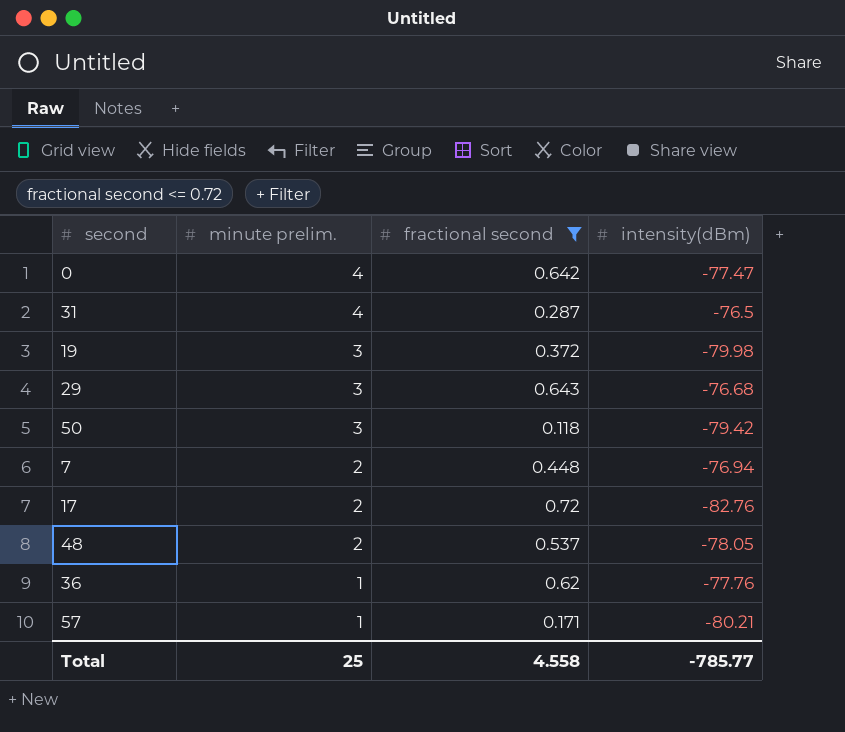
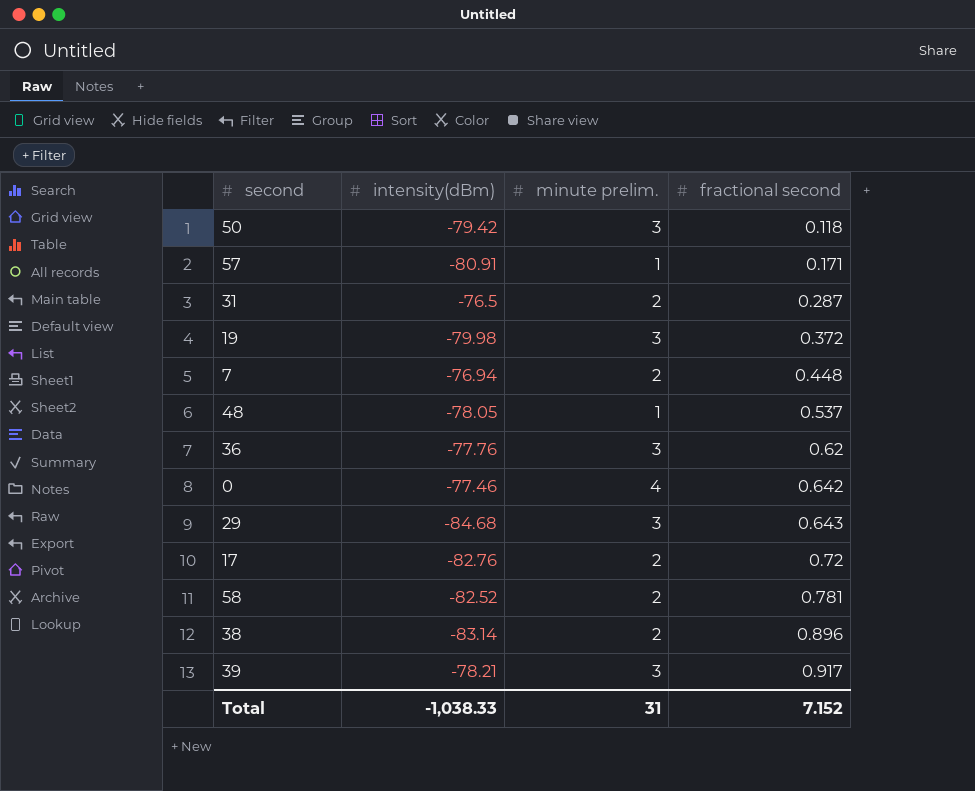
filter: fractional second <= 0.72 -> none
row order: minute prelim. descending -> fractional second ascending
column intensity(dBm) | position: 4 -> 2
57 | intensity(dBm): -80.21 -> -80.91
31 | minute prelim.: 4 -> 2
48 | minute prelim.: 2 -> 1
36 | minute prelim.: 1 -> 3
0 | intensity(dBm): -77.47 -> -77.46
29 | intensity(dBm): -76.68 -> -84.68
Total | intensity(dBm): -785.77 -> -1,038.33
Total | minute prelim.: 25 -> 31
Total | fractional second: 4.558 -> 7.152

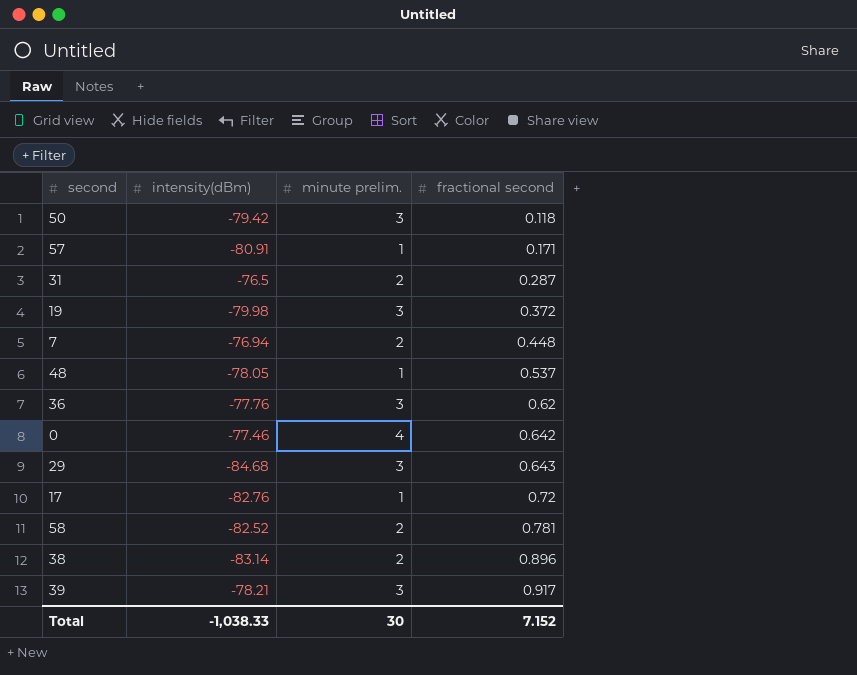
17 | minute prelim.: 2 -> 1
Total | minute prelim.: 31 -> 30

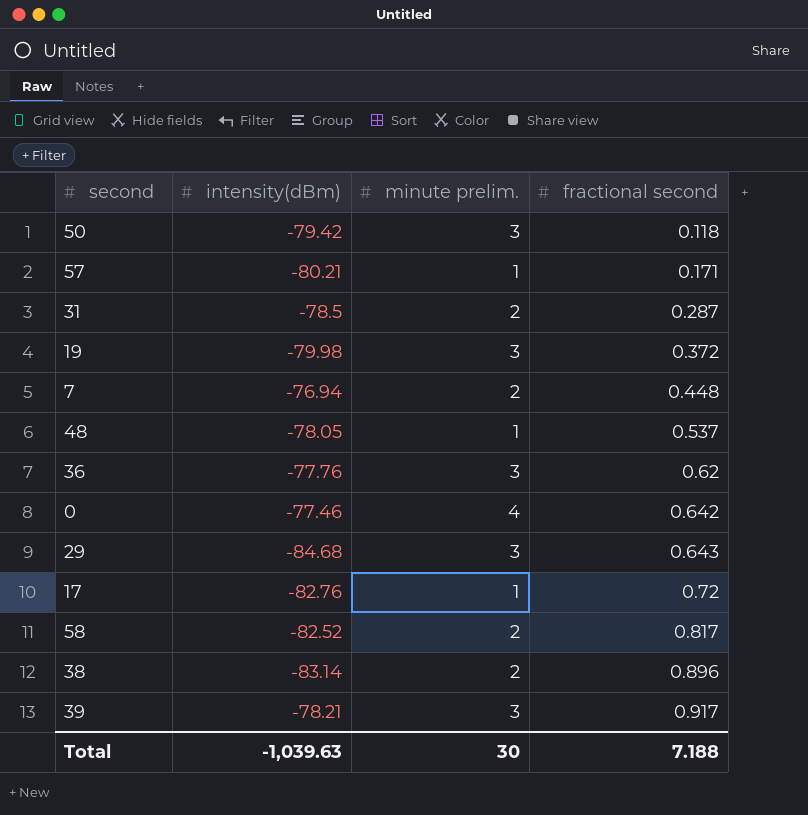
57 | intensity(dBm): -80.91 -> -80.21
31 | intensity(dBm): -76.5 -> -78.5
58 | fractional second: 0.781 -> 0.817
Total | intensity(dBm): -1,038.33 -> -1,039.63
Total | fractional second: 7.152 -> 7.188

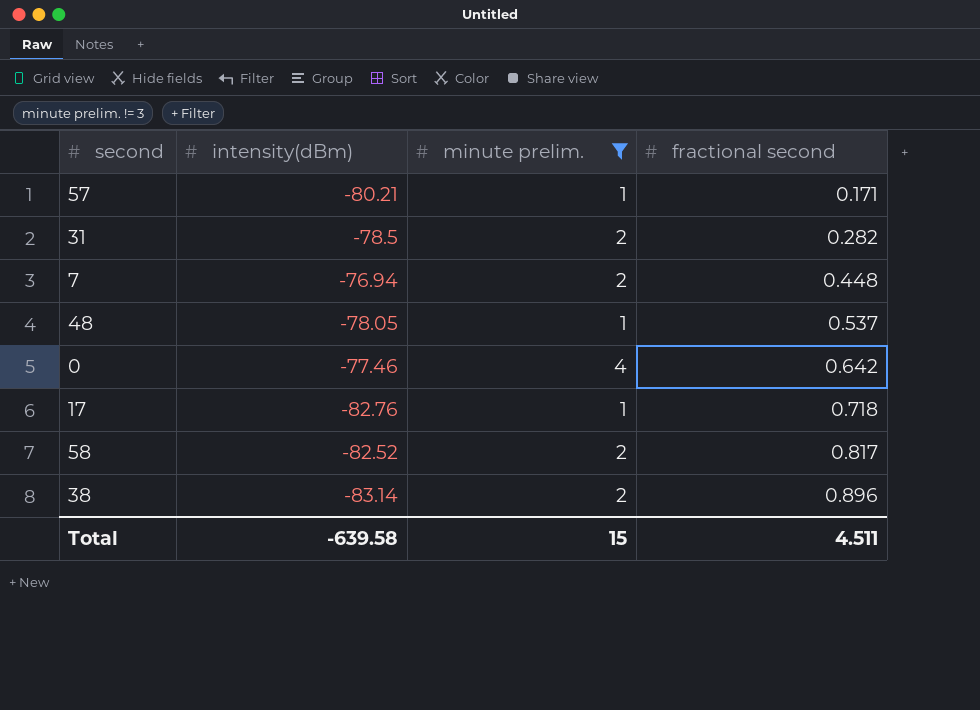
filter: none -> minute prelim. != 3
31 | fractional second: 0.287 -> 0.282
17 | fractional second: 0.72 -> 0.718
Total | intensity(dBm): -1,039.63 -> -639.58
Total | minute prelim.: 30 -> 15
Total | fractional second: 7.188 -> 4.511

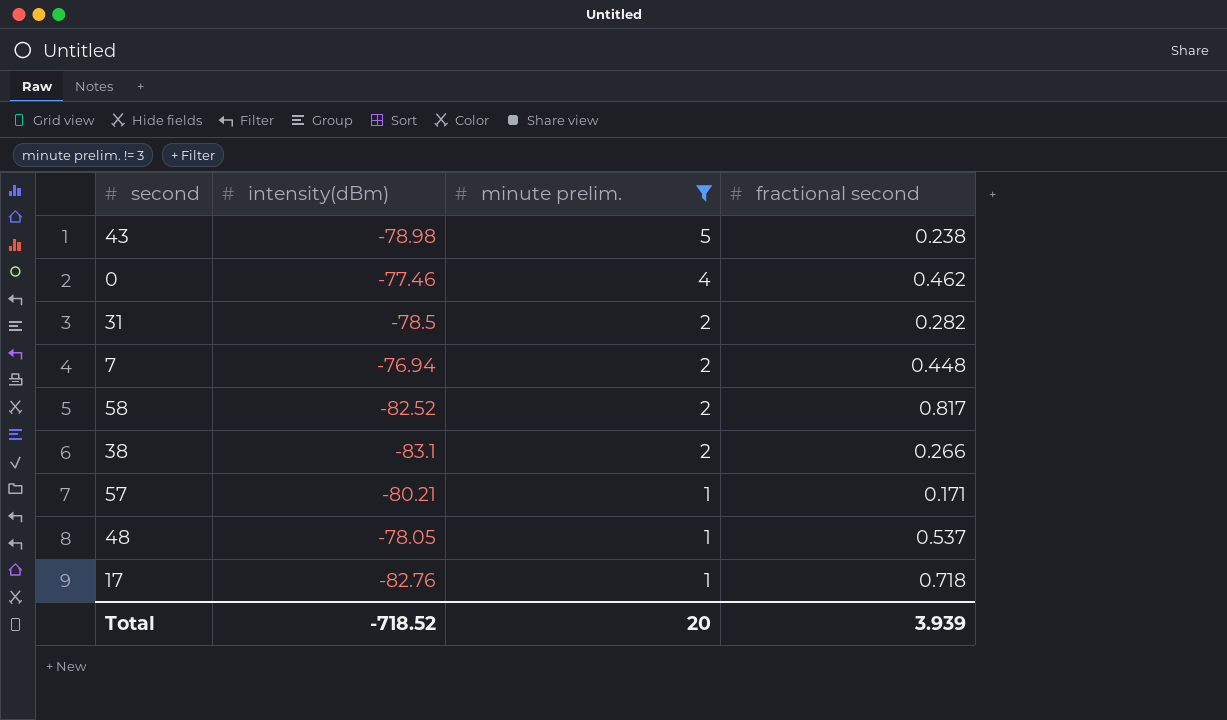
row order: fractional second ascending -> minute prelim. descending
row 43: none -> -78.98 | 5 | 0.238
0 | fractional second: 0.642 -> 0.462
38 | intensity(dBm): -83.14 -> -83.1
38 | fractional second: 0.896 -> 0.266
Total | intensity(dBm): -639.58 -> -718.52
Total | minute prelim.: 15 -> 20
Total | fractional second: 4.511 -> 3.939

